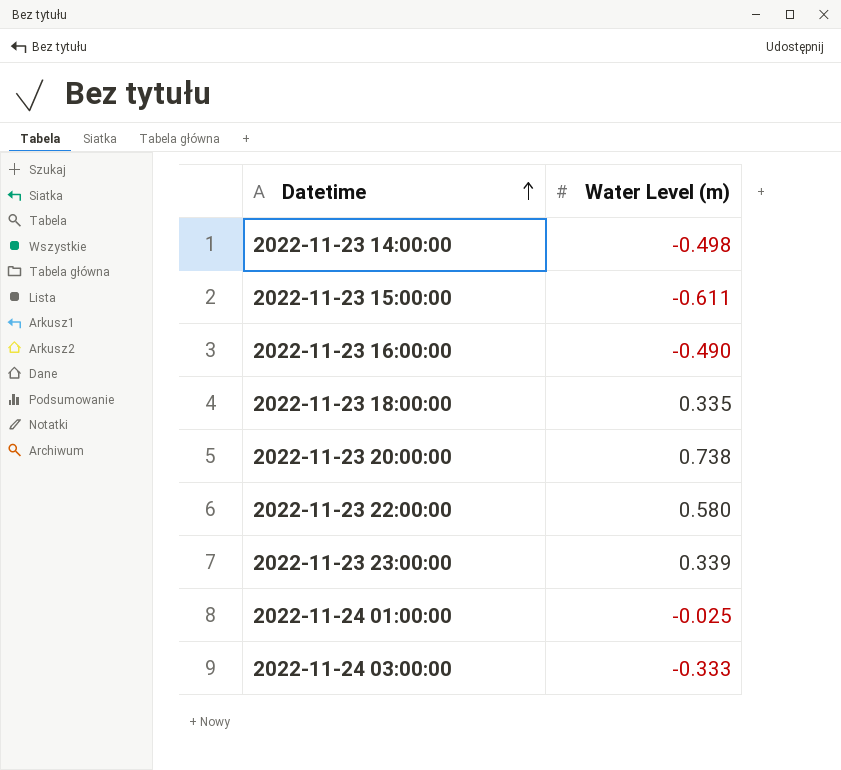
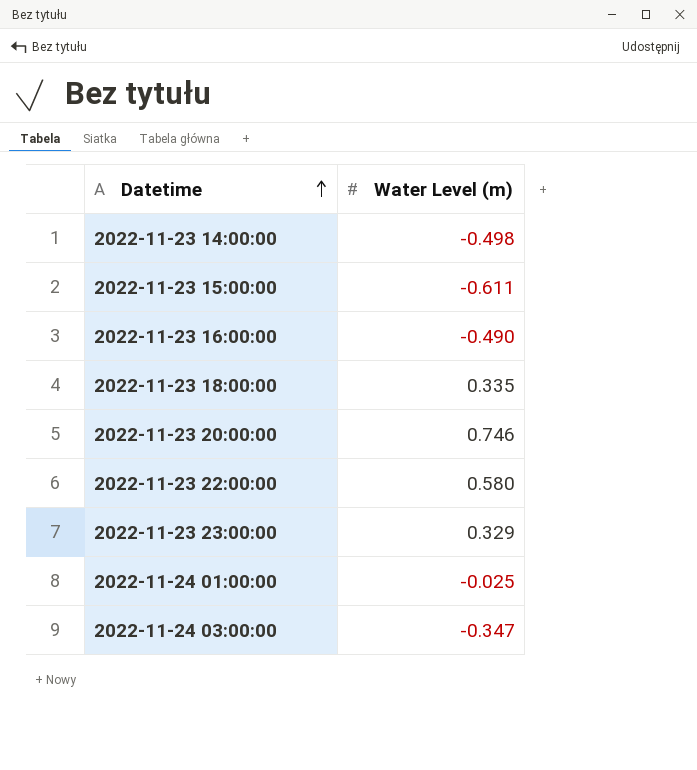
2022-11-23 20:00:00 | Water Level (m): 0.738 -> 0.746
2022-11-23 23:00:00 | Water Level (m): 0.339 -> 0.329
2022-11-24 03:00:00 | Water Level (m): -0.333 -> -0.347

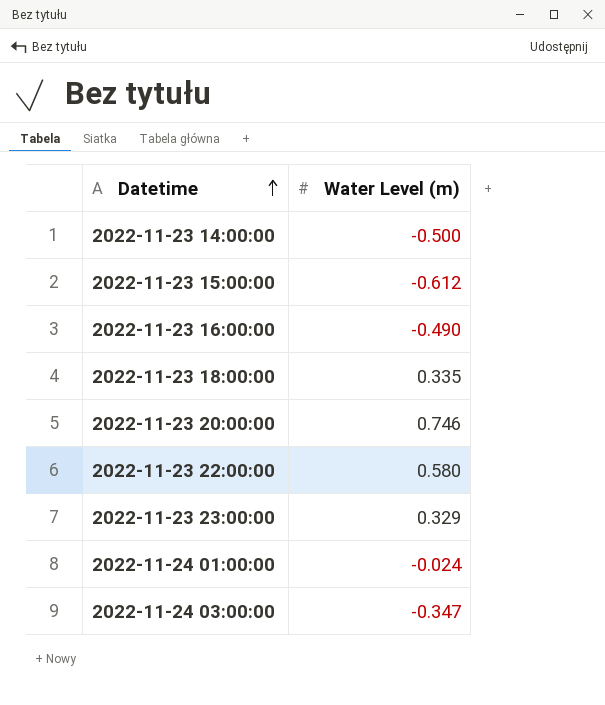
2022-11-23 14:00:00 | Water Level (m): -0.498 -> -0.500
2022-11-23 15:00:00 | Water Level (m): -0.611 -> -0.612
2022-11-24 01:00:00 | Water Level (m): -0.025 -> -0.024

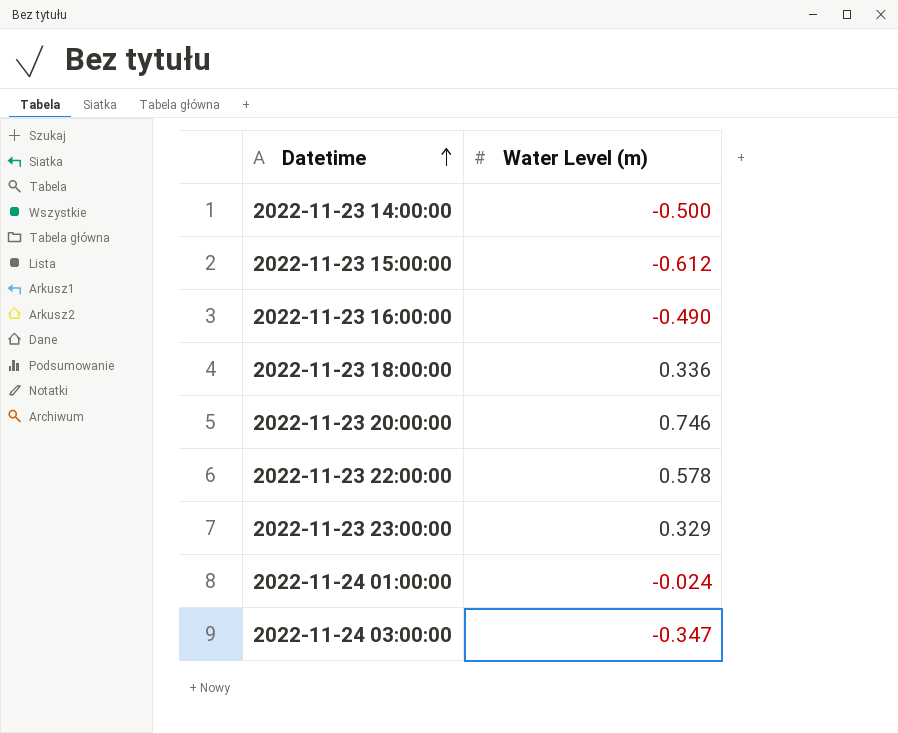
2022-11-23 18:00:00 | Water Level (m): 0.335 -> 0.336
2022-11-23 22:00:00 | Water Level (m): 0.580 -> 0.578

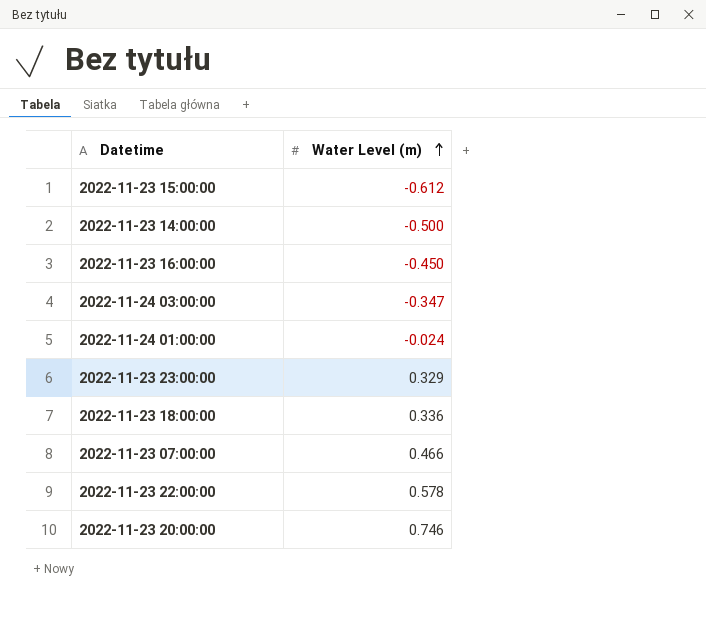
row order: Datetime ascending -> Water Level (m) ascending
2022-11-23 16:00:00 | Water Level (m): -0.490 -> -0.450
row 2022-11-23 07:00:00: none -> 0.466

